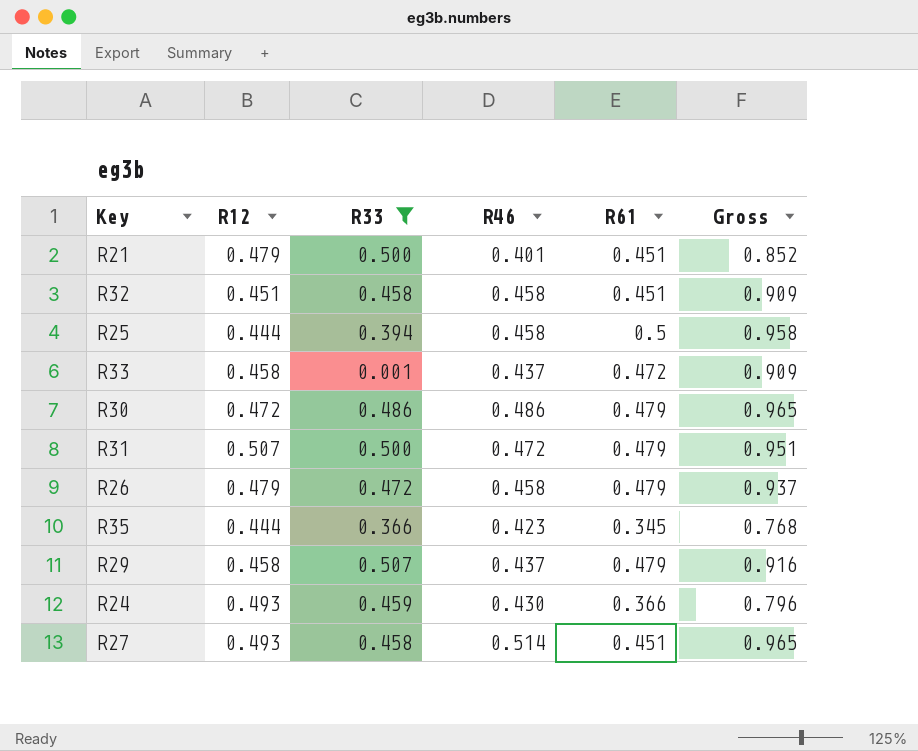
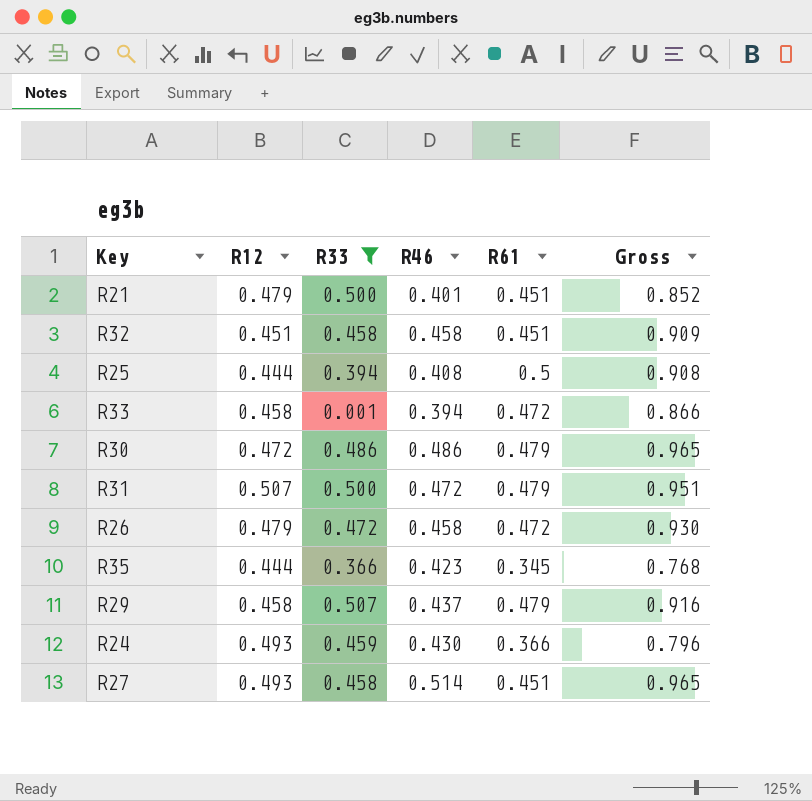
R25 | R46: 0.458 -> 0.408
R25 | Gross: 0.958 -> 0.908
R33 | R46: 0.437 -> 0.394
R33 | Gross: 0.909 -> 0.866
R26 | R61: 0.479 -> 0.472
R26 | Gross: 0.937 -> 0.930

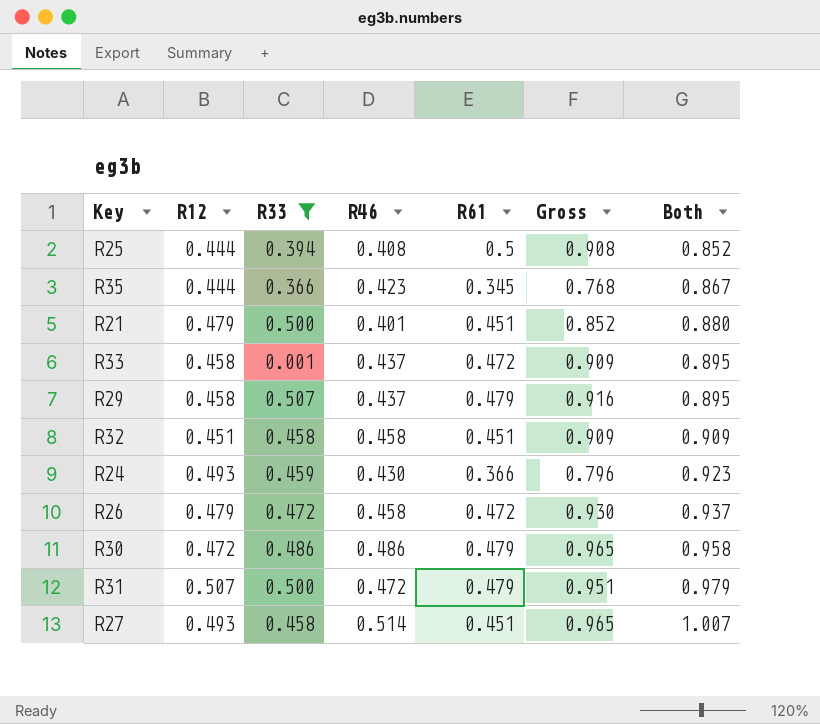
row order: none -> Both ascending
column Both | formula: none -> [R12] + [R46]
R33 | R46: 0.394 -> 0.437
R33 | Gross: 0.866 -> 0.909

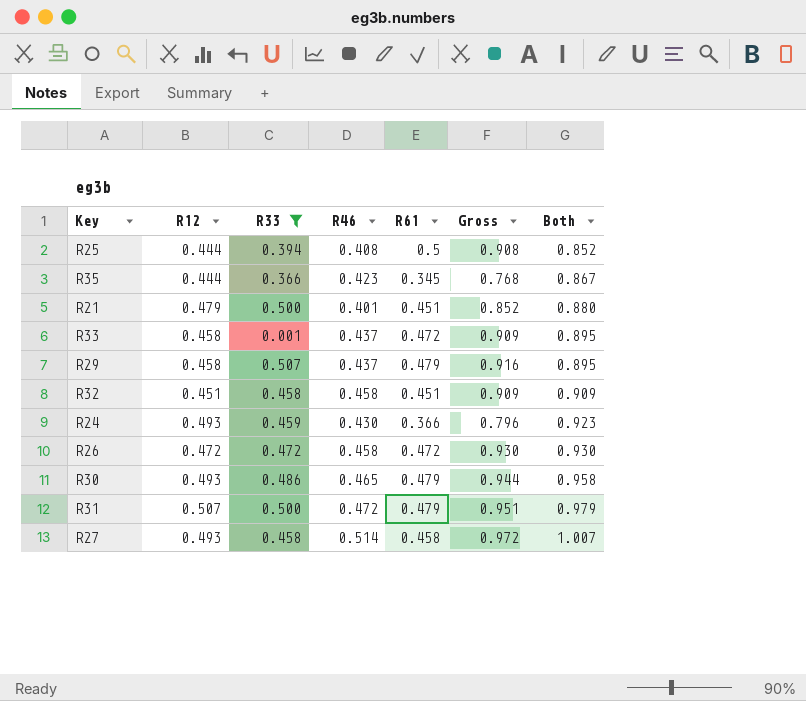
R26 | R12: 0.479 -> 0.472
R26 | Both: 0.937 -> 0.930
R30 | R12: 0.472 -> 0.493
R30 | R46: 0.486 -> 0.465
R30 | Gross: 0.965 -> 0.944
R27 | R61: 0.451 -> 0.458
R27 | Gross: 0.965 -> 0.972

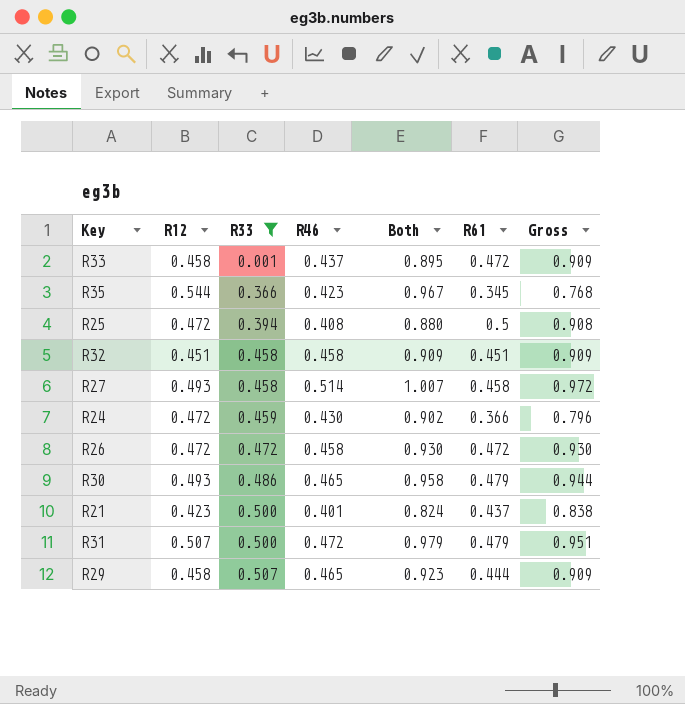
row order: Both ascending -> R33 ascending
column Both | position: 7 -> 5
R35 | R12: 0.444 -> 0.544
R35 | Both: 0.867 -> 0.967
R25 | R12: 0.444 -> 0.472
R25 | Both: 0.852 -> 0.880
R24 | R12: 0.493 -> 0.472
R24 | Both: 0.923 -> 0.902
R21 | R12: 0.479 -> 0.423
R21 | Both: 0.880 -> 0.824
R21 | R61: 0.451 -> 0.437
R21 | Gross: 0.852 -> 0.838
R29 | R46: 0.437 -> 0.465
R29 | Both: 0.895 -> 0.923
R29 | R61: 0.479 -> 0.444
R29 | Gross: 0.916 -> 0.909

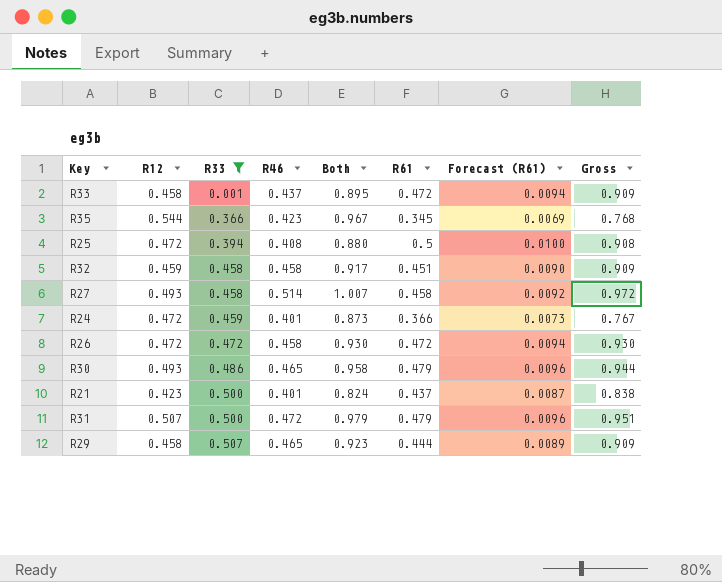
column Forecast (R61) | formula: none -> [R61] * 0.02
R32 | R12: 0.451 -> 0.459
R32 | Both: 0.909 -> 0.917
R24 | R46: 0.430 -> 0.401
R24 | Both: 0.902 -> 0.873
R24 | Gross: 0.796 -> 0.767

